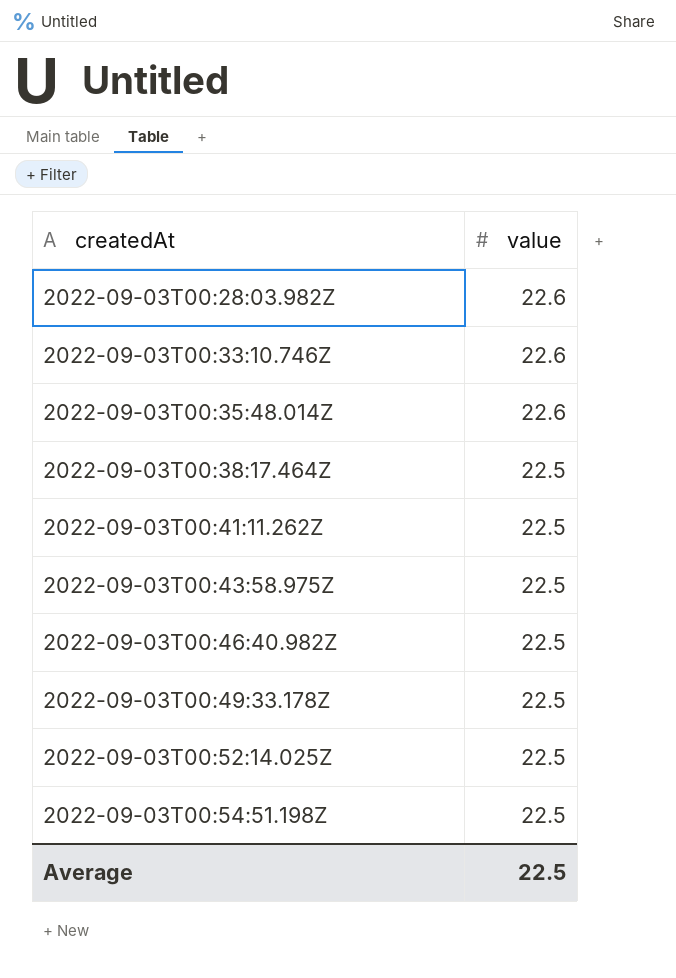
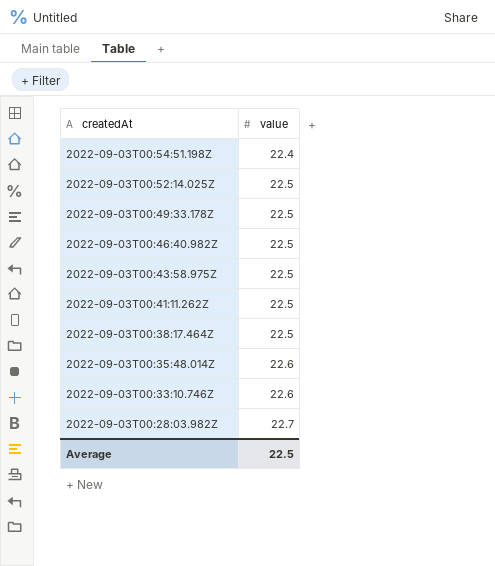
row order: createdAt ascending -> createdAt descending
2022-09-03T00:54:51.198Z | value: 22.5 -> 22.4
2022-09-03T00:28:03.982Z | value: 22.6 -> 22.7

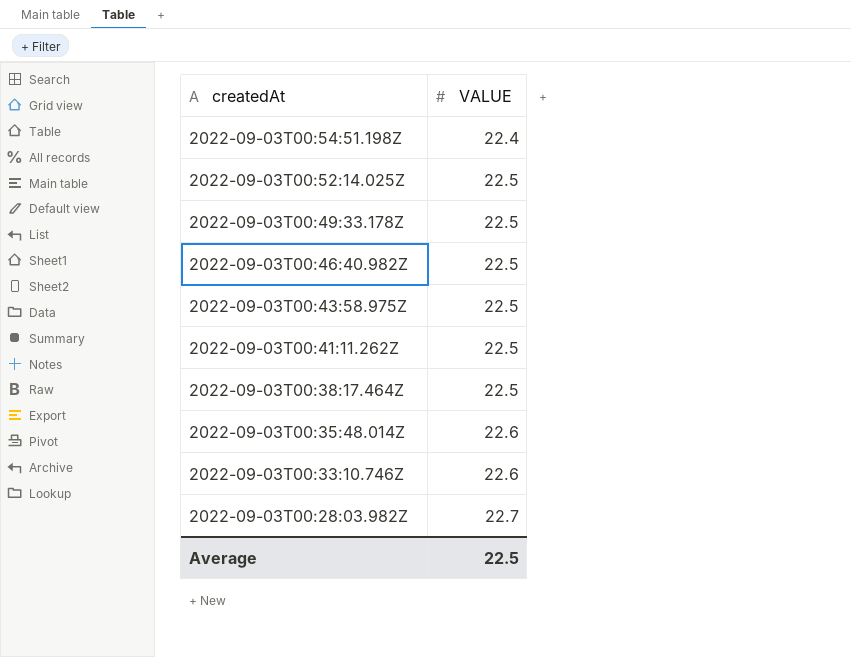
column name: value -> VALUE

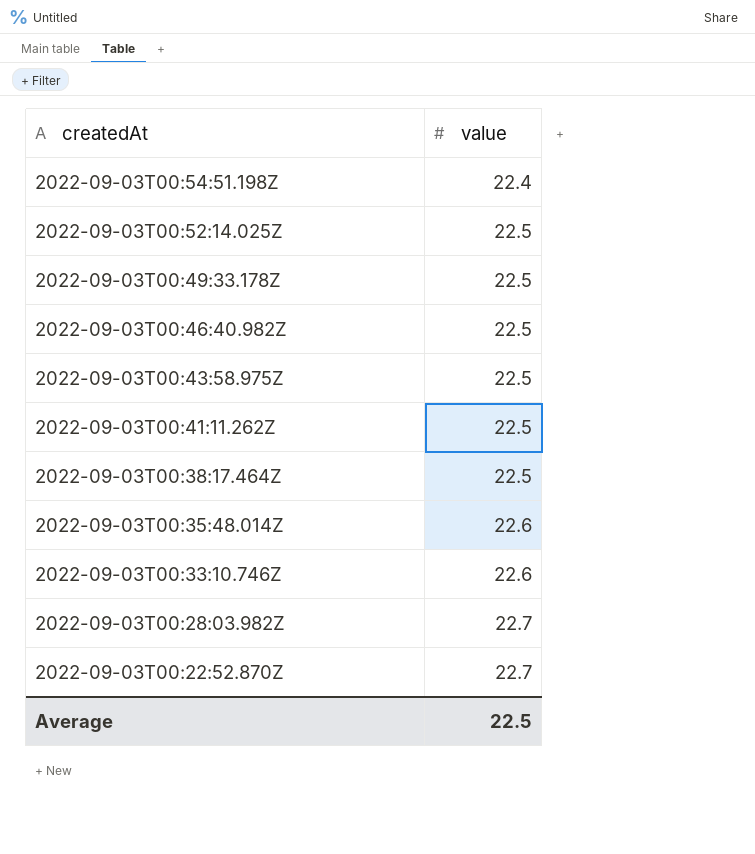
column name: VALUE -> value
row 2022-09-03T00:22:52.870Z: none -> 22.7

